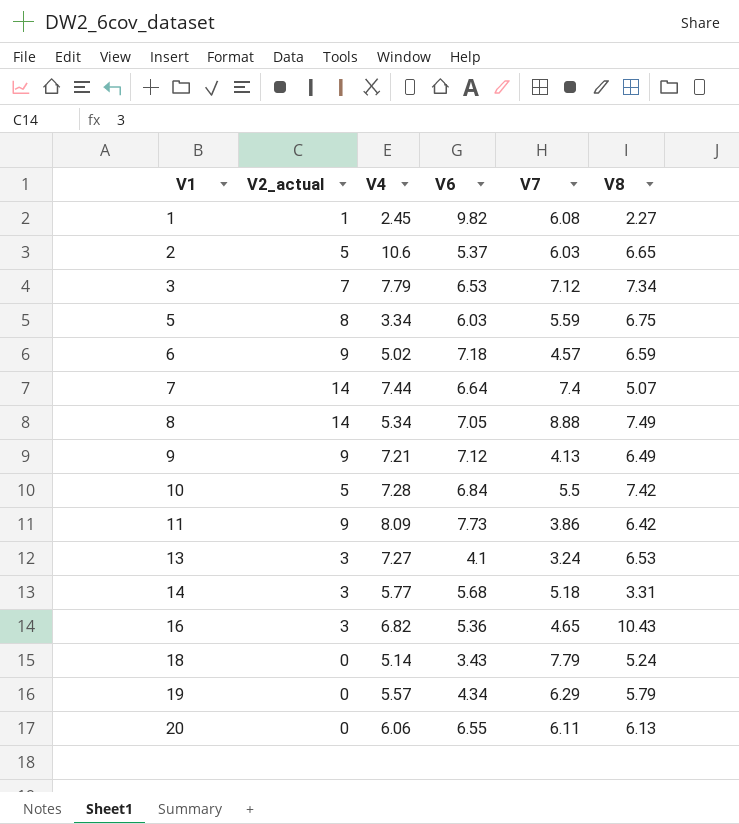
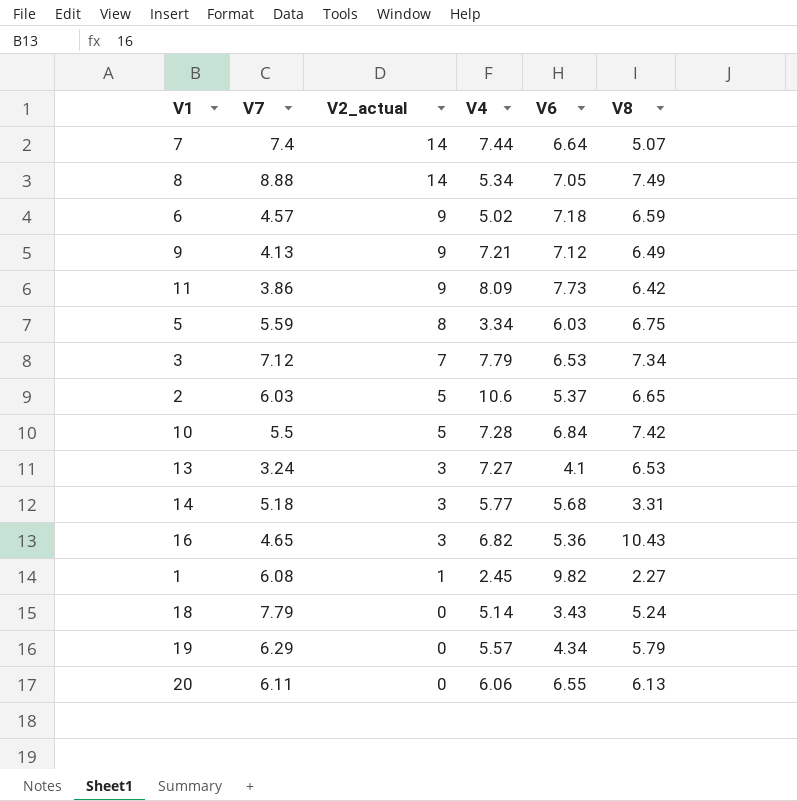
row order: V1 ascending -> V2_actual descending
column V7 | position: 5 -> 2

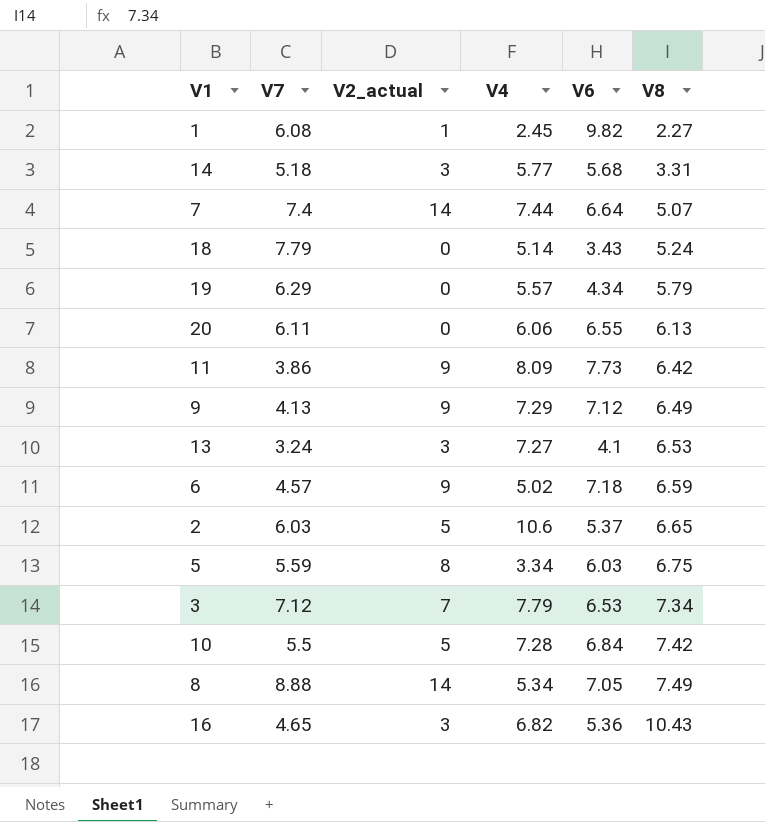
row order: V2_actual descending -> V8 ascending
9 | V4: 7.21 -> 7.29

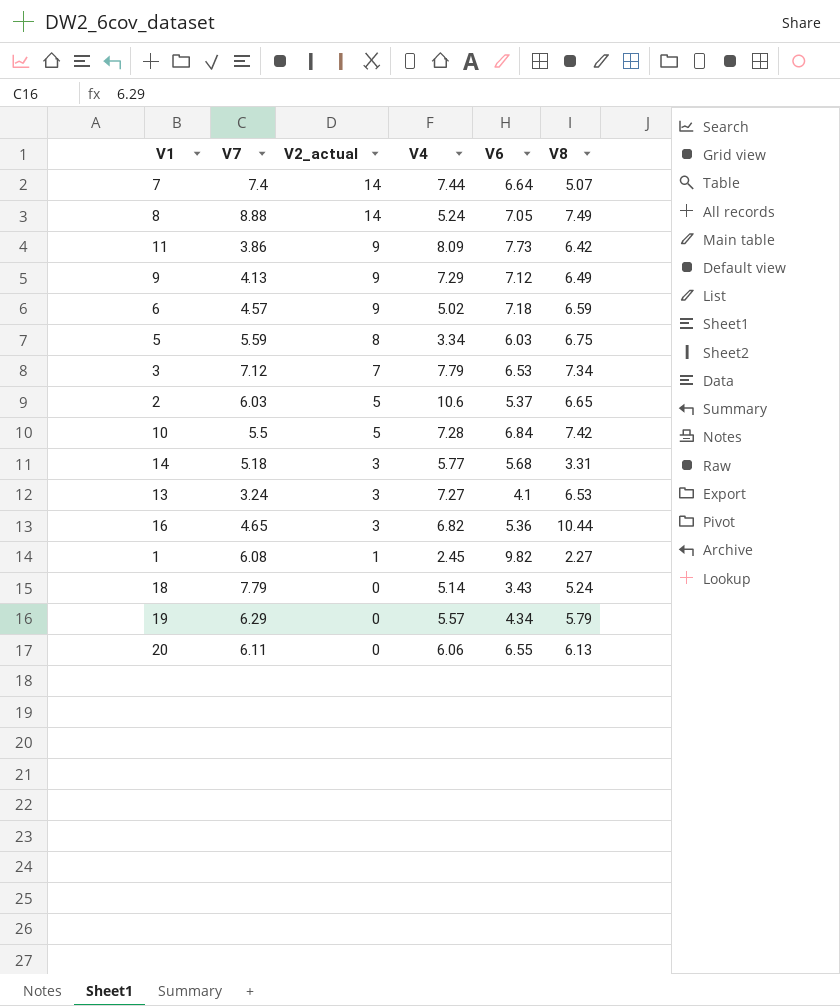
row order: V8 ascending -> V2_actual descending
8 | V4: 5.34 -> 5.24
16 | V8: 10.43 -> 10.44

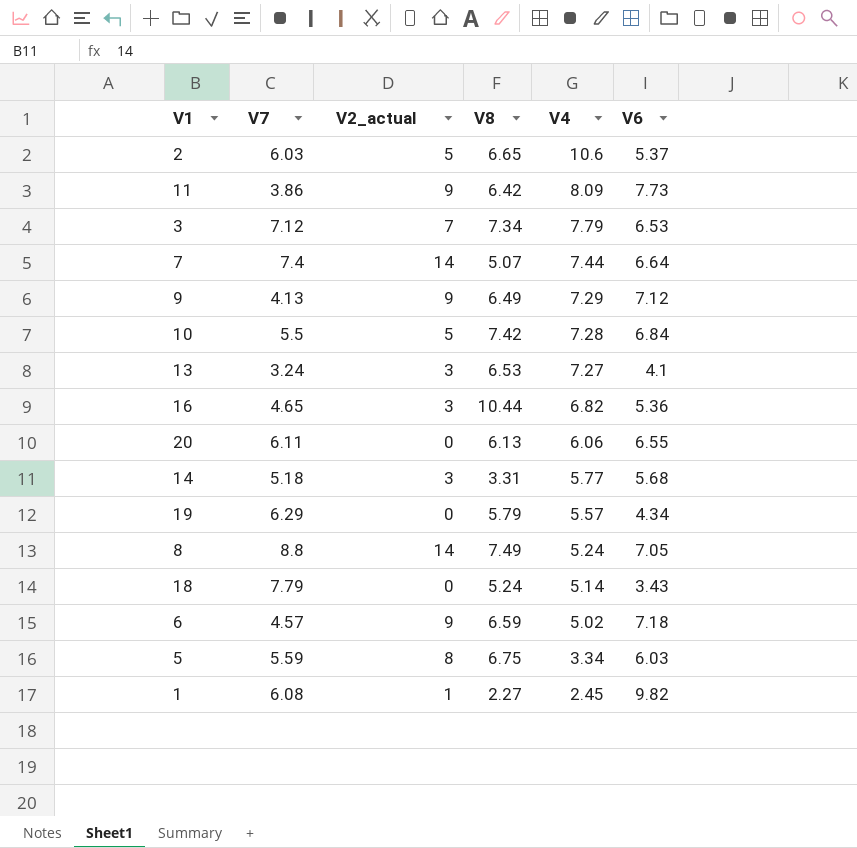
row order: V2_actual descending -> V4 descending
column V8 | position: 6 -> 4
8 | V7: 8.88 -> 8.8

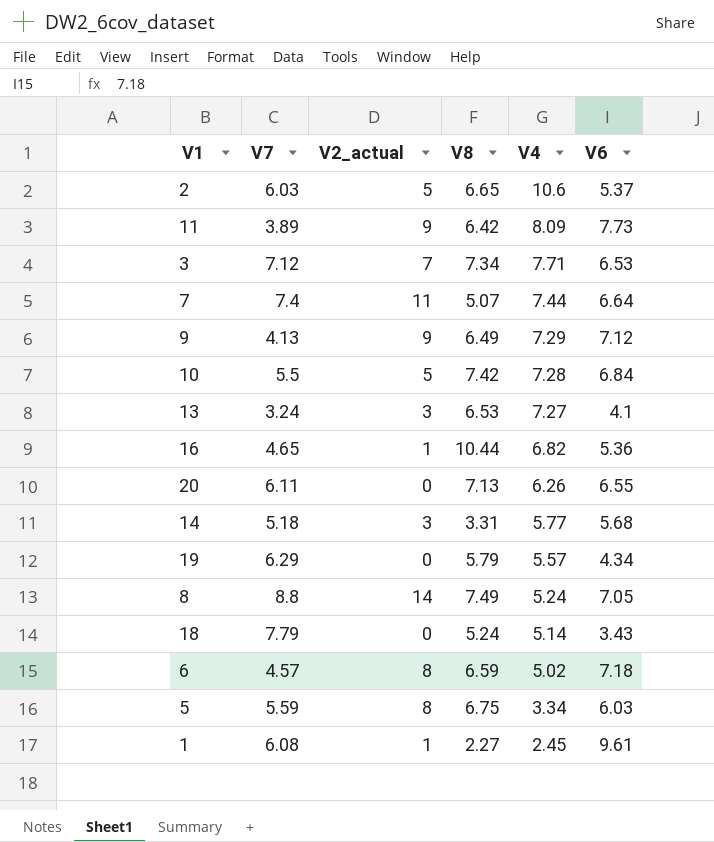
11 | V7: 3.86 -> 3.89
3 | V4: 7.79 -> 7.71
7 | V2_actual: 14 -> 11
16 | V2_actual: 3 -> 1
20 | V8: 6.13 -> 7.13
20 | V4: 6.06 -> 6.26
6 | V2_actual: 9 -> 8
1 | V6: 9.82 -> 9.61

